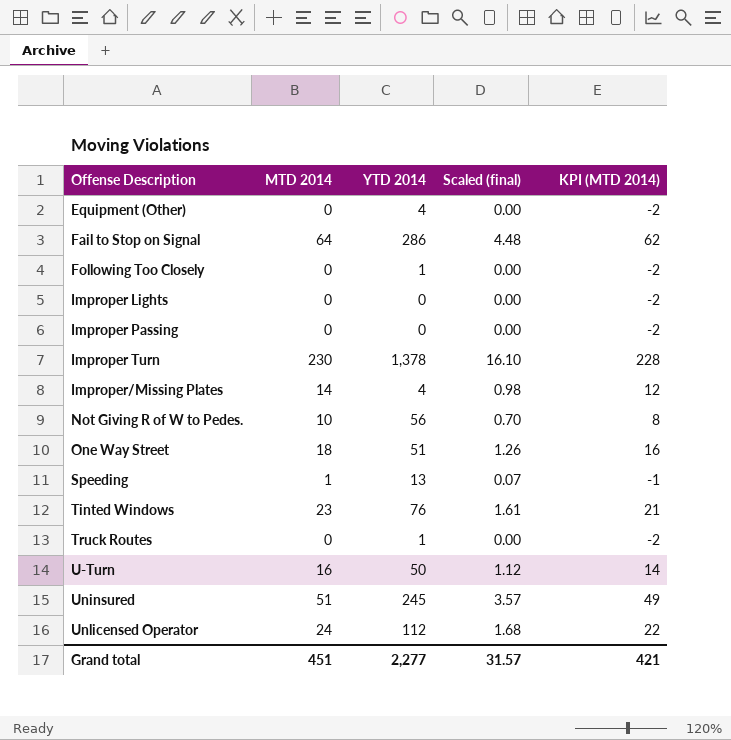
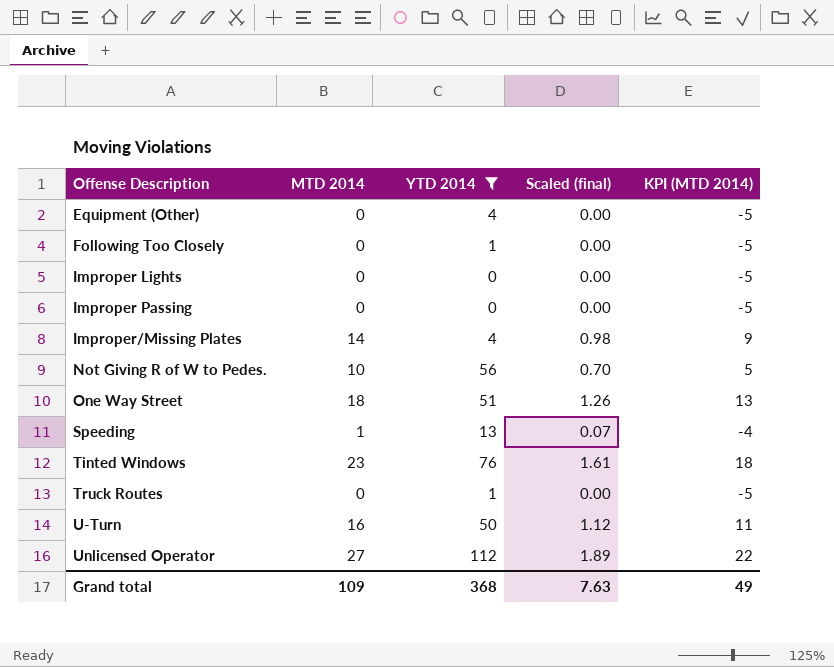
filter: none -> YTD 2014 <= 112
column KPI (MTD 2014) | formula: [MTD 2014] - 2 -> [MTD 2014] - 5
Unlicensed Operator | MTD 2014: 24 -> 27
Unlicensed Operator | Scaled (final): 1.68 -> 1.89
Grand total | MTD 2014: 451 -> 109
Grand total | YTD 2014: 2,277 -> 368
Grand total | Scaled (final): 31.57 -> 7.63
Grand total | KPI (MTD 2014): 421 -> 49

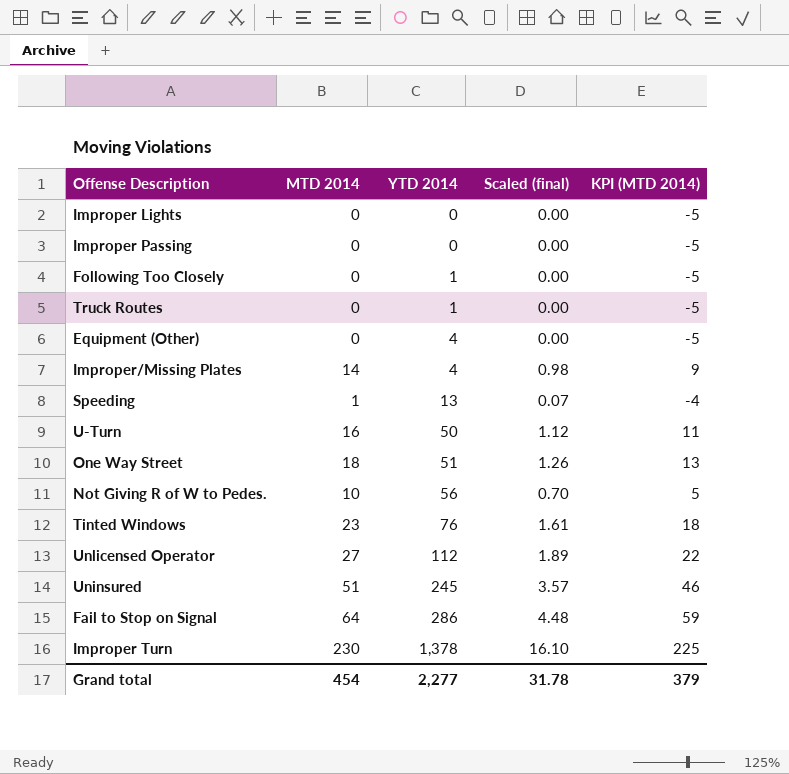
filter: YTD 2014 <= 112 -> none
row order: Offense Description ascending -> YTD 2014 ascending
Grand total | MTD 2014: 109 -> 454
Grand total | YTD 2014: 368 -> 2,277
Grand total | Scaled (final): 7.63 -> 31.78
Grand total | KPI (MTD 2014): 49 -> 379

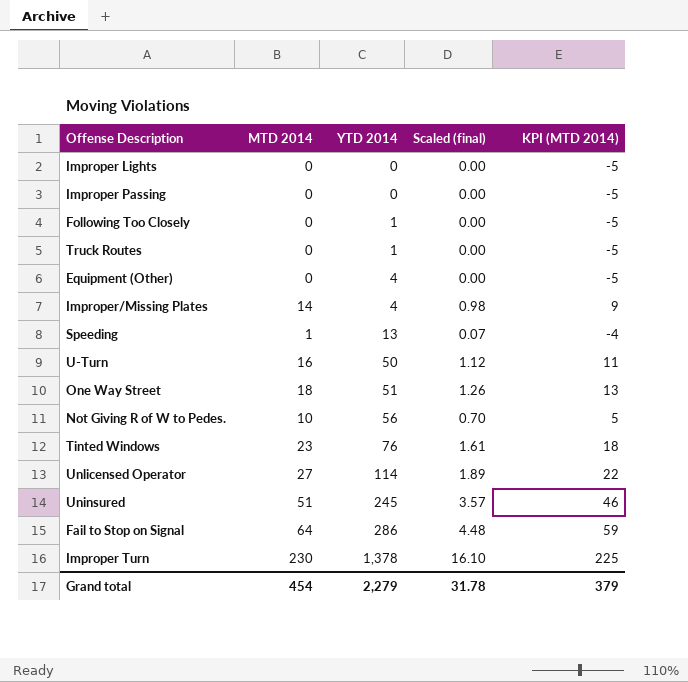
Unlicensed Operator | YTD 2014: 112 -> 114
Grand total | YTD 2014: 2,277 -> 2,279

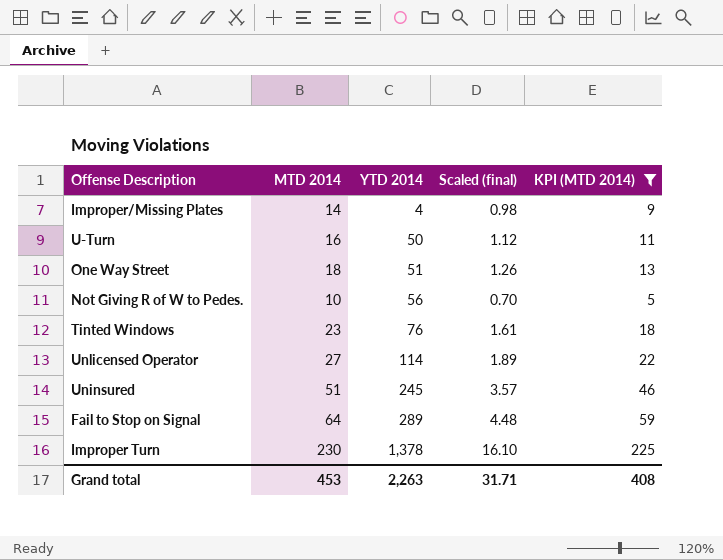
filter: none -> KPI (MTD 2014) >= 5
Fail to Stop on Signal | YTD 2014: 286 -> 289
Grand total | MTD 2014: 454 -> 453
Grand total | YTD 2014: 2,279 -> 2,263
Grand total | Scaled (final): 31.78 -> 31.71
Grand total | KPI (MTD 2014): 379 -> 408

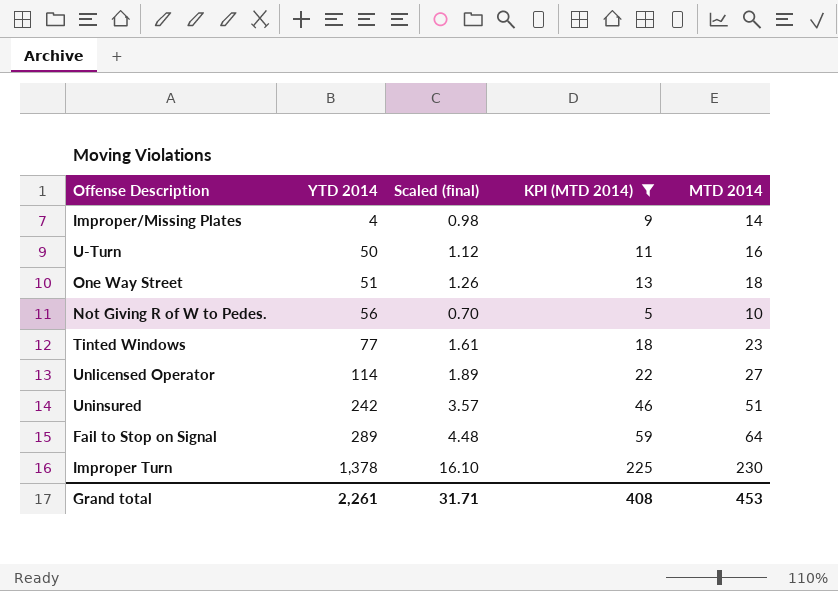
column MTD 2014 | position: 2 -> 5
Tinted Windows | YTD 2014: 76 -> 77
Uninsured | YTD 2014: 245 -> 242
Grand total | YTD 2014: 2,263 -> 2,261

